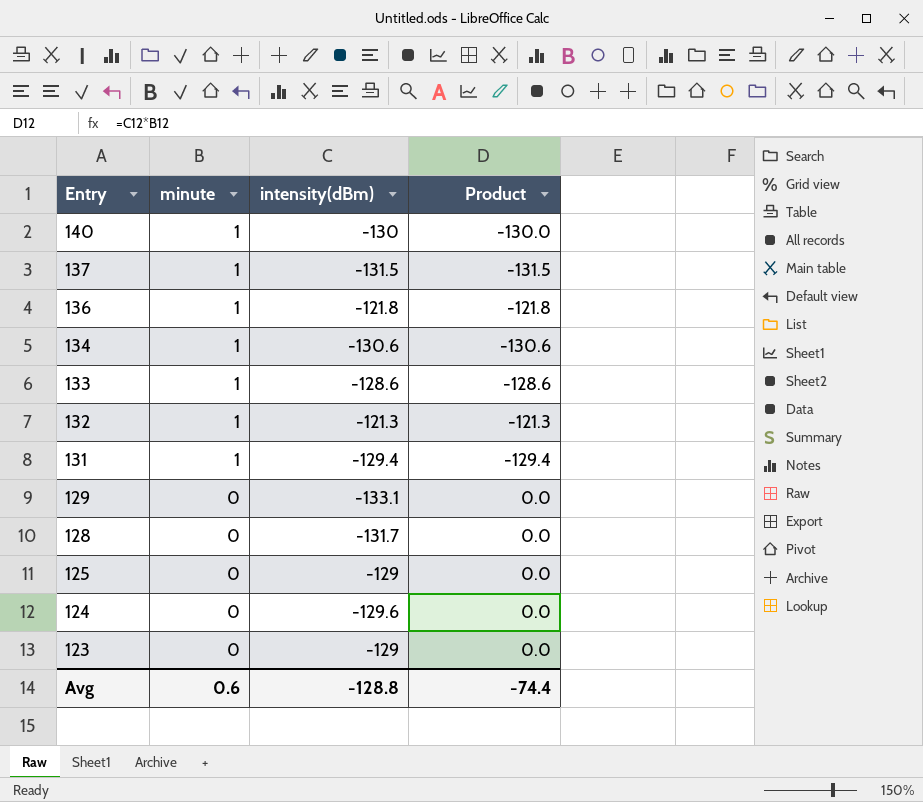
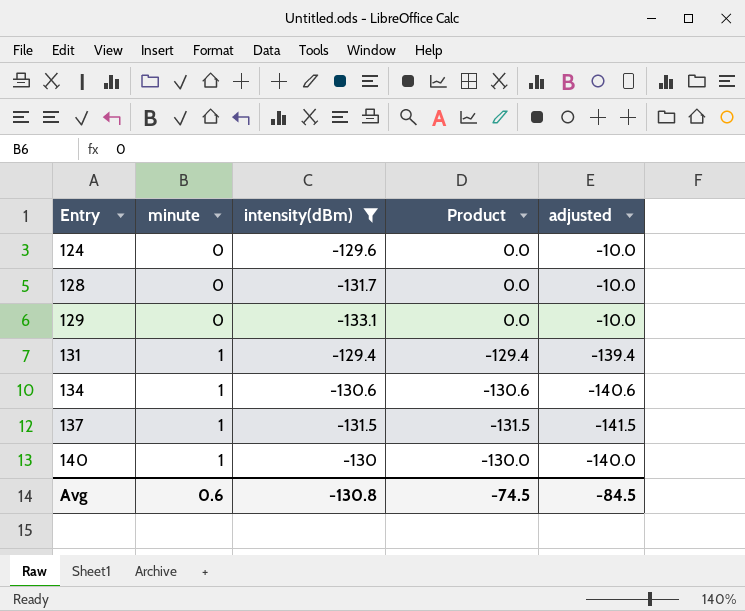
filter: none -> intensity(dBm) <= -129.4
row order: Entry descending -> Entry ascending
column adjusted | formula: none -> [Product] - 10
Avg | intensity(dBm): -128.8 -> -130.8
Avg | Product: -74.4 -> -74.5

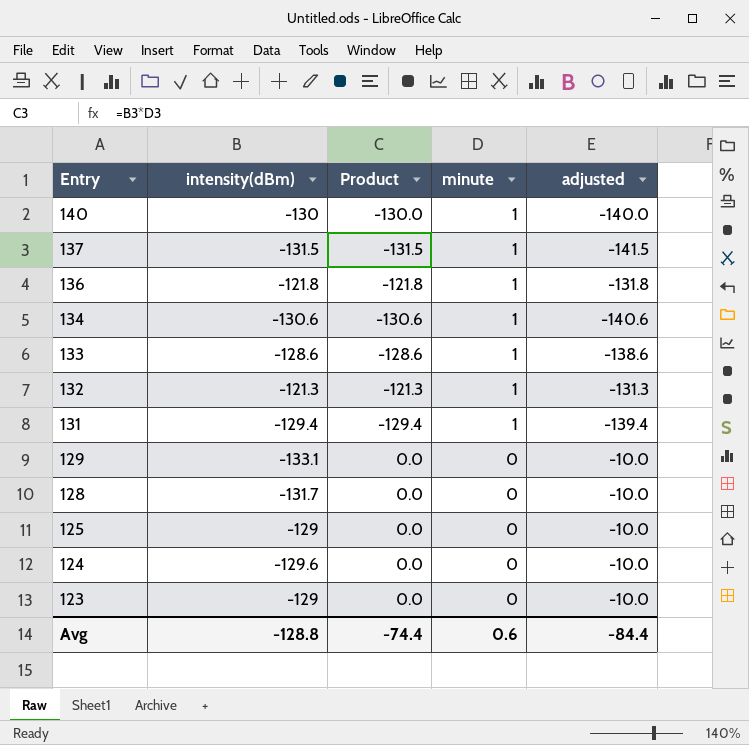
filter: intensity(dBm) <= -129.4 -> none
row order: Entry ascending -> Entry descending
column minute | position: 2 -> 4
Avg | intensity(dBm): -130.8 -> -128.8
Avg | Product: -74.5 -> -74.4
Avg | adjusted: -84.5 -> -84.4

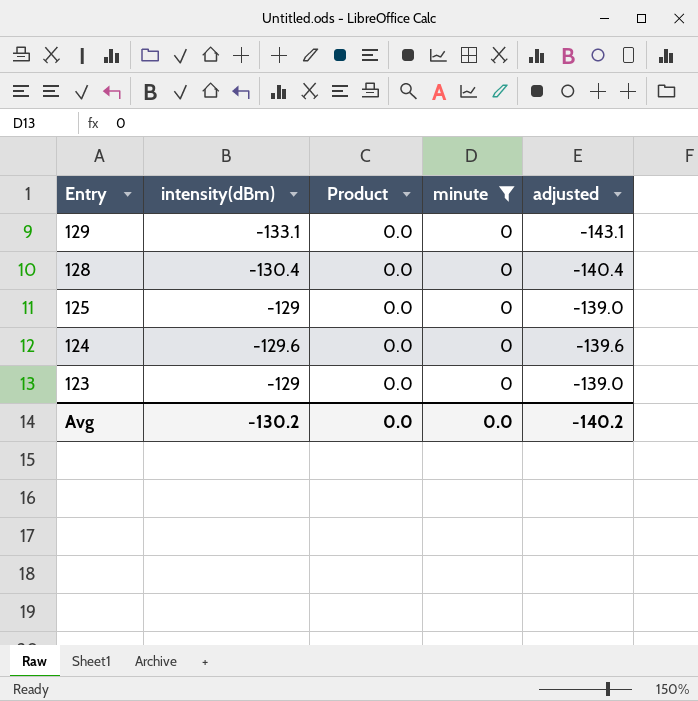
filter: none -> minute = 0
column adjusted | formula: [Product] - 10 -> [intensity(dBm)] - 10
128 | intensity(dBm): -131.7 -> -130.4
Avg | intensity(dBm): -128.8 -> -130.2
Avg | Product: -74.4 -> 0.0
Avg | minute: 0.6 -> 0.0
Avg | adjusted: -84.4 -> -140.2

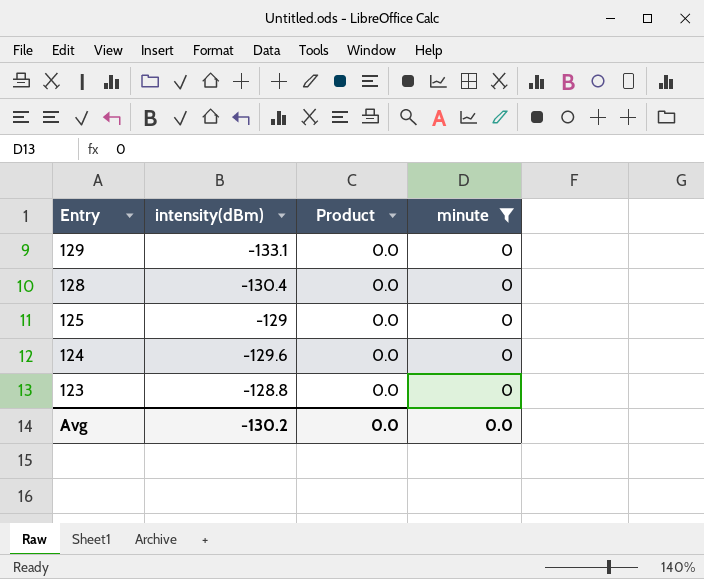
column adjusted | formula: [intensity(dBm)] - 10 -> none
123 | intensity(dBm): -129 -> -128.8

